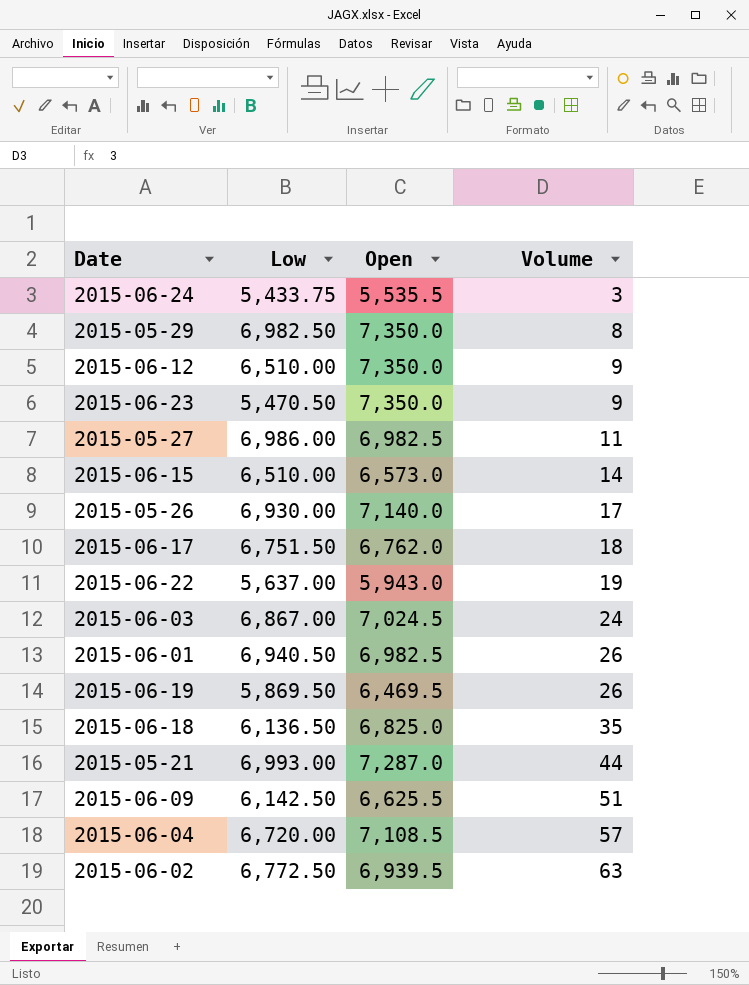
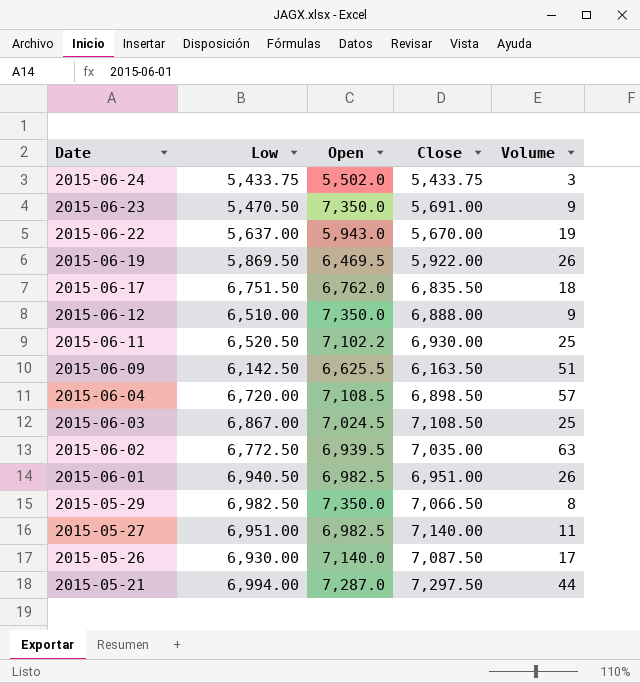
row order: Volume ascending -> Date descending
column Close | position: none -> 4
row 2015-06-15: 6,510.00 | 6,573.0 | 14 -> none
row 2015-06-18: 6,136.50 | 6,825.0 | 35 -> none
2015-06-24 | Open: 5,535.5 -> 5,502.0
row 2015-06-11: none -> 6,520.50 | 7,102.2 | 6,930.00 | 25
2015-06-03 | Volume: 24 -> 25
2015-05-27 | Low: 6,986.00 -> 6,951.00
2015-05-21 | Low: 6,993.00 -> 6,994.00

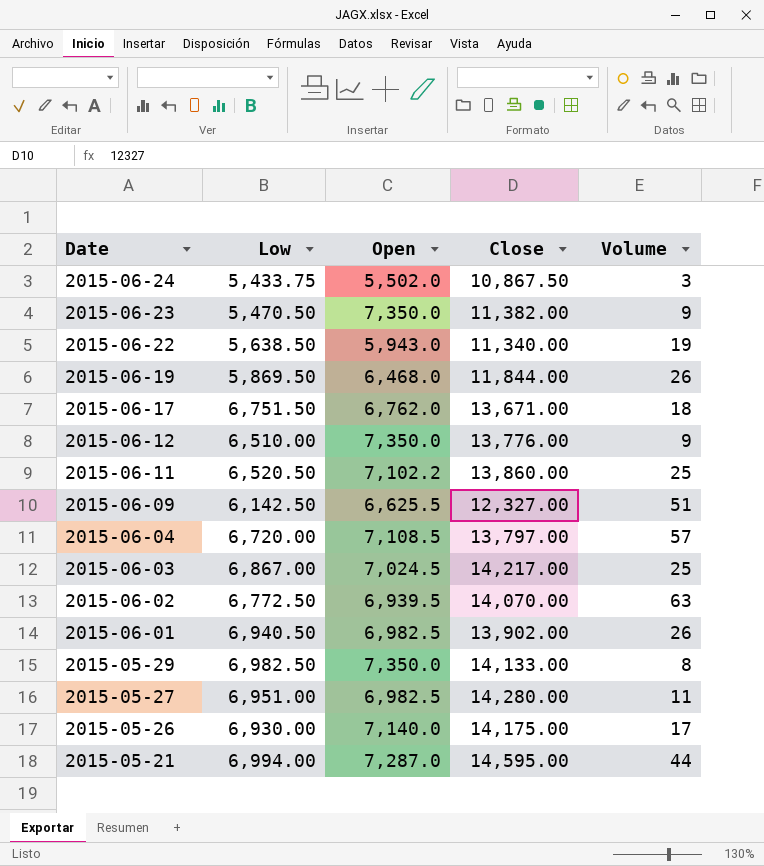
2015-06-24 | Close: 5,433.75 -> 10,867.50
2015-06-23 | Close: 5,691.00 -> 11,382.00
2015-06-22 | Low: 5,637.00 -> 5,638.50
2015-06-22 | Close: 5,670.00 -> 11,340.00
2015-06-19 | Open: 6,469.5 -> 6,468.0
2015-06-19 | Close: 5,922.00 -> 11,844.00
2015-06-17 | Close: 6,835.50 -> 13,671.00
2015-06-12 | Close: 6,888.00 -> 13,776.00
2015-06-11 | Close: 6,930.00 -> 13,860.00
2015-06-09 | Close: 6,163.50 -> 12,327.00
2015-06-04 | Close: 6,898.50 -> 13,797.00
2015-06-03 | Close: 7,108.50 -> 14,217.00
2015-06-02 | Close: 7,035.00 -> 14,070.00
2015-06-01 | Close: 6,951.00 -> 13,902.00
2015-05-29 | Close: 7,066.50 -> 14,133.00
2015-05-27 | Close: 7,140.00 -> 14,280.00
2015-05-26 | Close: 7,087.50 -> 14,175.00
2015-05-21 | Close: 7,297.50 -> 14,595.00

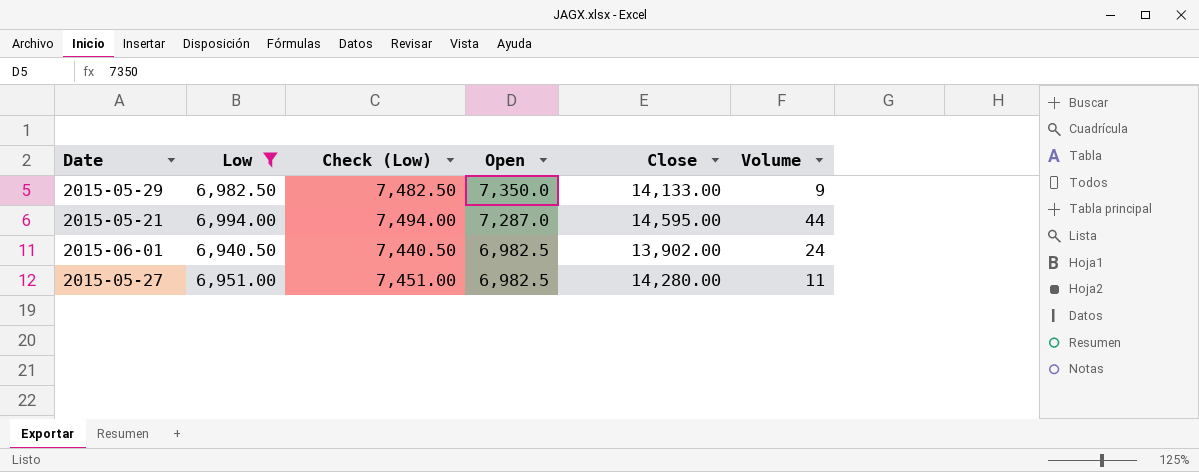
filter: none -> Low >= 6,940.50
row order: Date descending -> Open descending
column Check (Low) | formula: none -> [Low] + 500
2015-05-29 | Volume: 8 -> 9
2015-06-01 | Volume: 26 -> 24

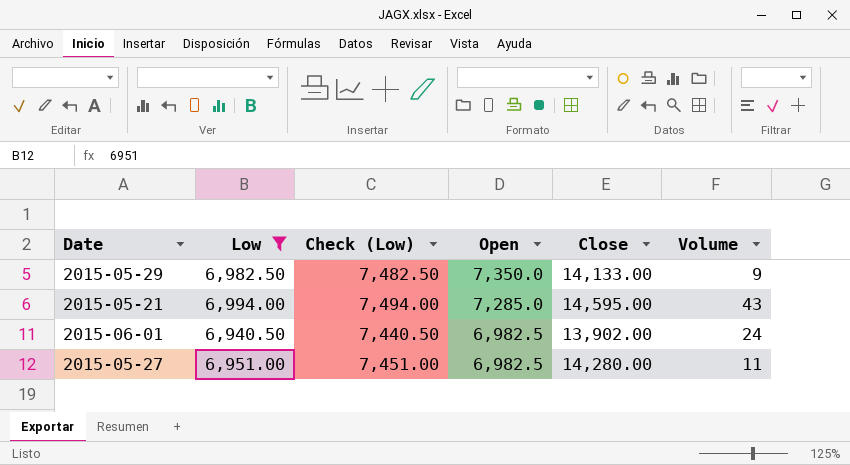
2015-05-21 | Open: 7,287.0 -> 7,285.0
2015-05-21 | Volume: 44 -> 43

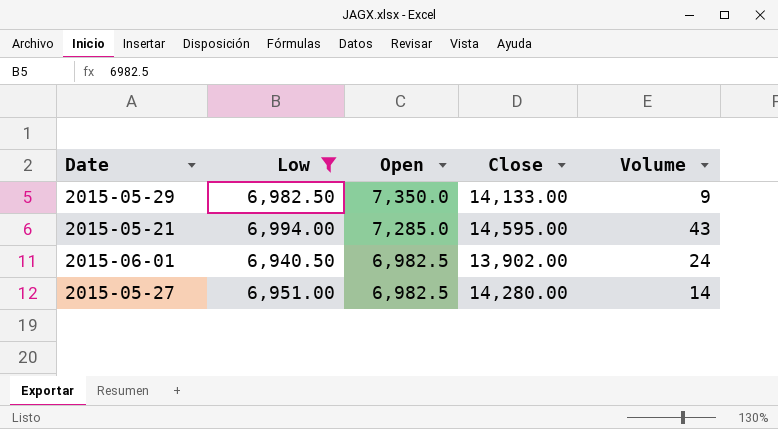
column Check (Low) | formula: [Low] + 500 -> none
2015-05-27 | Volume: 11 -> 14

